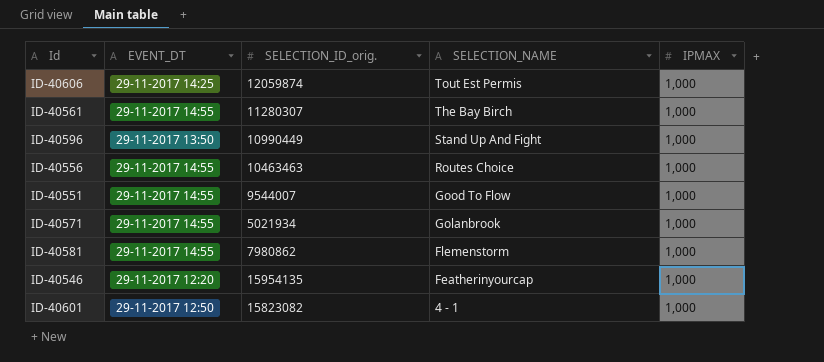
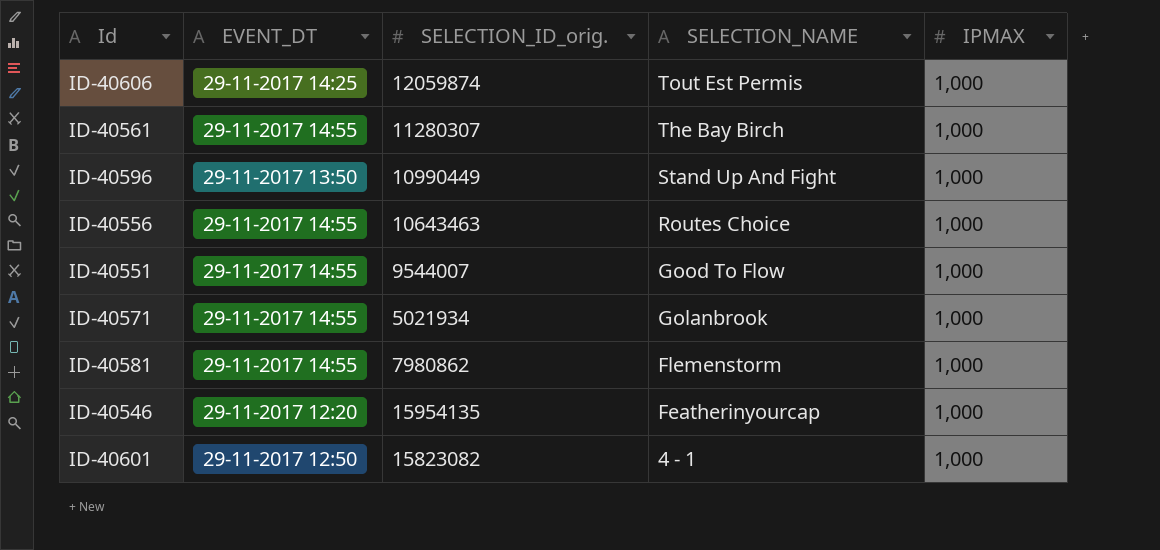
ID-40556 | SELECTION_ID_orig.: 10463463 -> 10643463

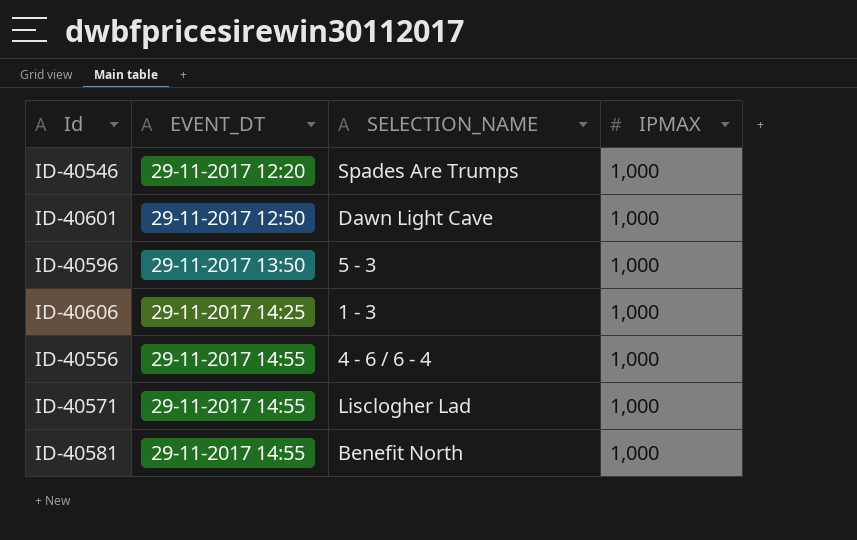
row order: SELECTION_NAME descending -> EVENT_DT ascending
column SELECTION_ID_orig. | position: 3 -> none
row ID-40561: 29-11-2017 14:55 | 11280307 | The Bay Birch | 1,000 -> none
row ID-40551: 29-11-2017 14:55 | 9544007 | Good To Flow | 1,000 -> none
ID-40546 | SELECTION_NAME: Featherinyourcap -> Spades Are Trumps
ID-40601 | SELECTION_NAME: 4 - 1 -> Dawn Light Cave
ID-40596 | SELECTION_NAME: Stand Up And Fight -> 5 - 3
ID-40606 | SELECTION_NAME: Tout Est Permis -> 1 - 3
ID-40556 | SELECTION_NAME: Routes Choice -> 4 - 6 / 6 - 4
ID-40571 | SELECTION_NAME: Golanbrook -> Lisclogher Lad
ID-40581 | SELECTION_NAME: Flemenstorm -> Benefit North

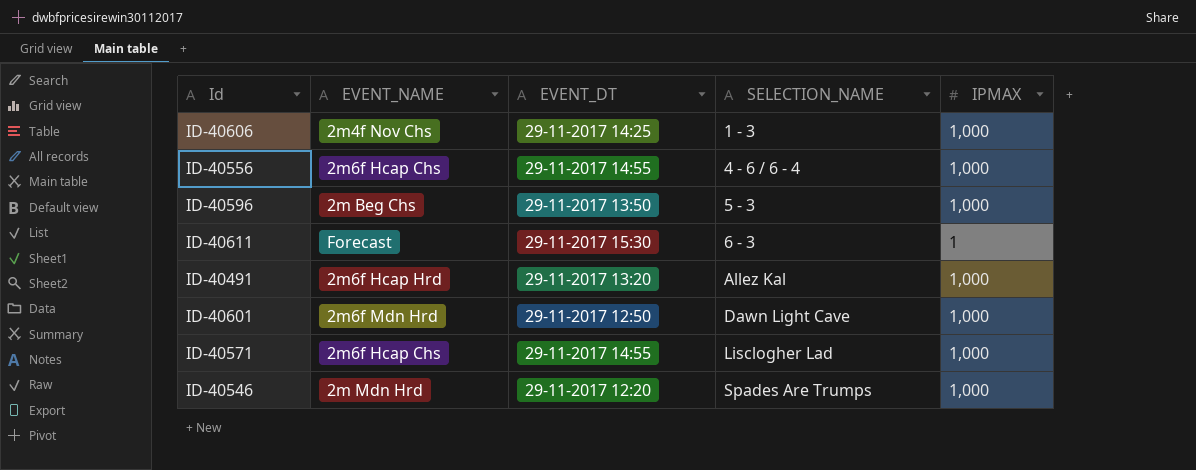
row order: EVENT_DT ascending -> SELECTION_NAME ascending
column EVENT_NAME | position: none -> 2
row ID-40581: 29-11-2017 14:55 | Benefit North | 1,000 -> none
row ID-40611: none -> Forecast | 29-11-2017 15:30 | 6 - 3 | 1
row ID-40491: none -> 2m6f Hcap Hrd | 29-11-2017 13:20 | Allez Kal | 1,000

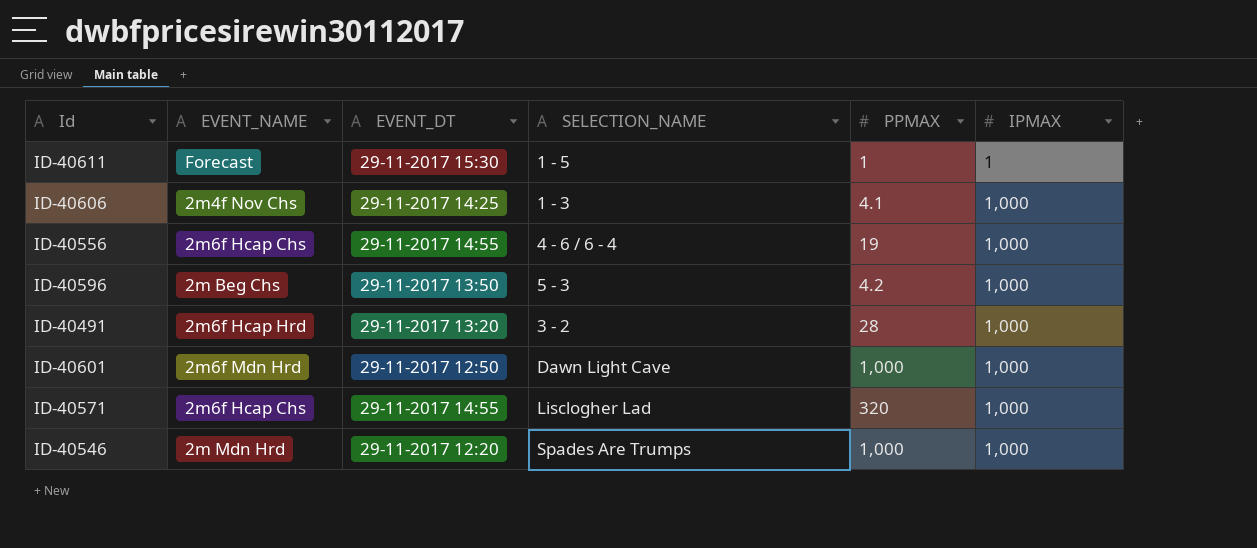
row order: SELECTION_NAME ascending -> IPMAX ascending
column PPMAX | position: none -> 5
ID-40611 | SELECTION_NAME: 6 - 3 -> 1 - 5
ID-40491 | SELECTION_NAME: Allez Kal -> 3 - 2

